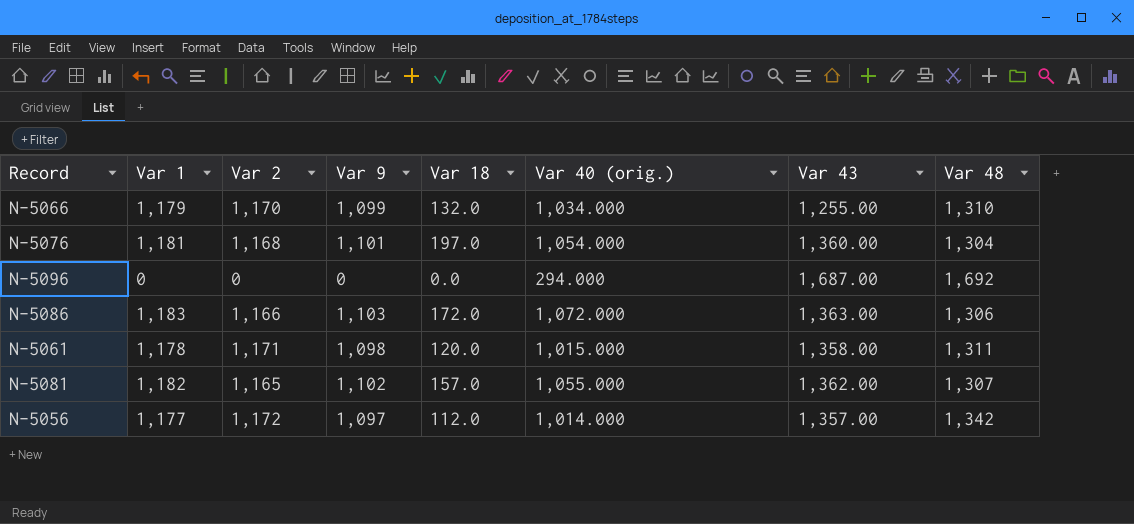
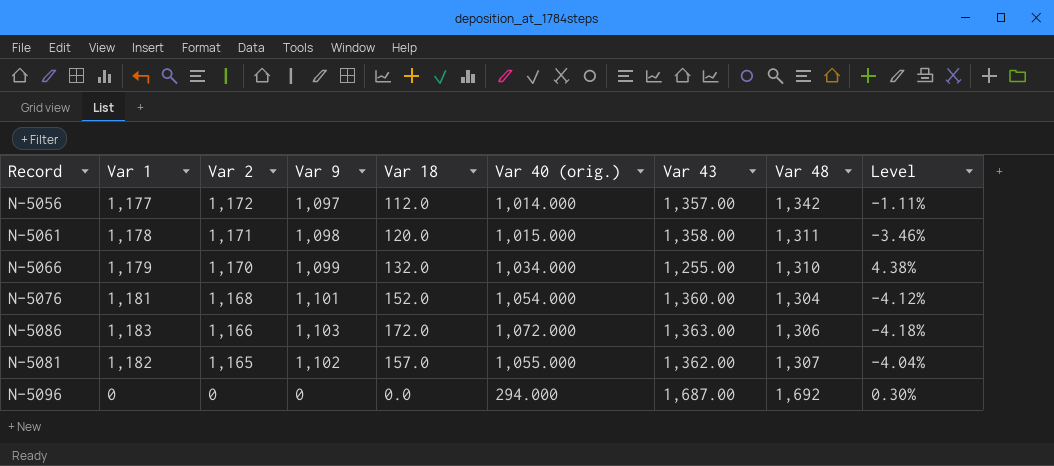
row order: none -> Var 2 descending
column Level | formula: none -> ([Var 48] - [Var 43]) / [Var 43]
N-5076 | Var 18: 197.0 -> 152.0

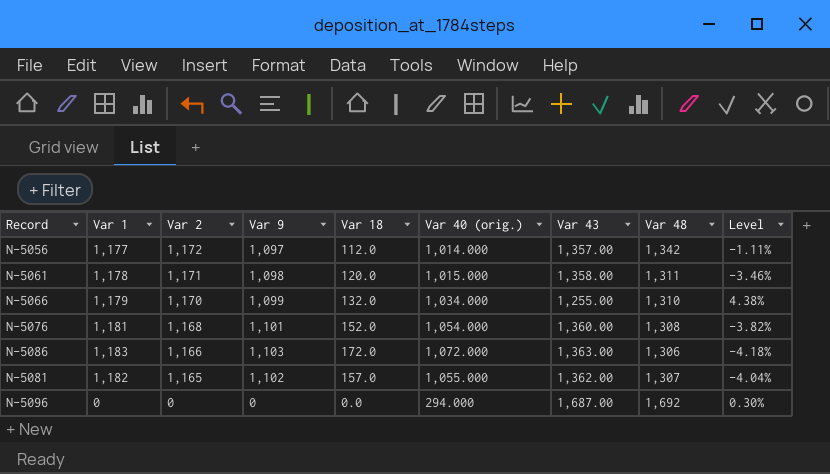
N-5076 | Var 48: 1,304 -> 1,308
N-5076 | Level: -4.12% -> -3.82%

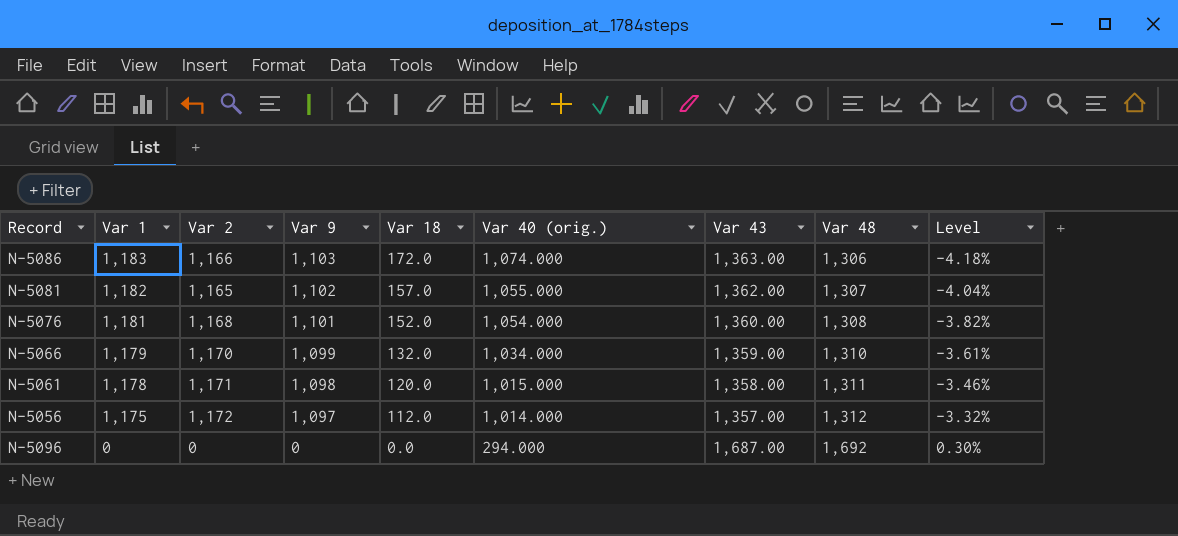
row order: Var 2 descending -> Var 1 descending
N-5086 | Var 40 (orig.): 1,072.000 -> 1,074.000
N-5066 | Var 43: 1,255.00 -> 1,359.00
N-5066 | Level: 4.38% -> -3.61%
N-5056 | Var 1: 1,177 -> 1,175
N-5056 | Var 48: 1,342 -> 1,312
N-5056 | Level: -1.11% -> -3.32%

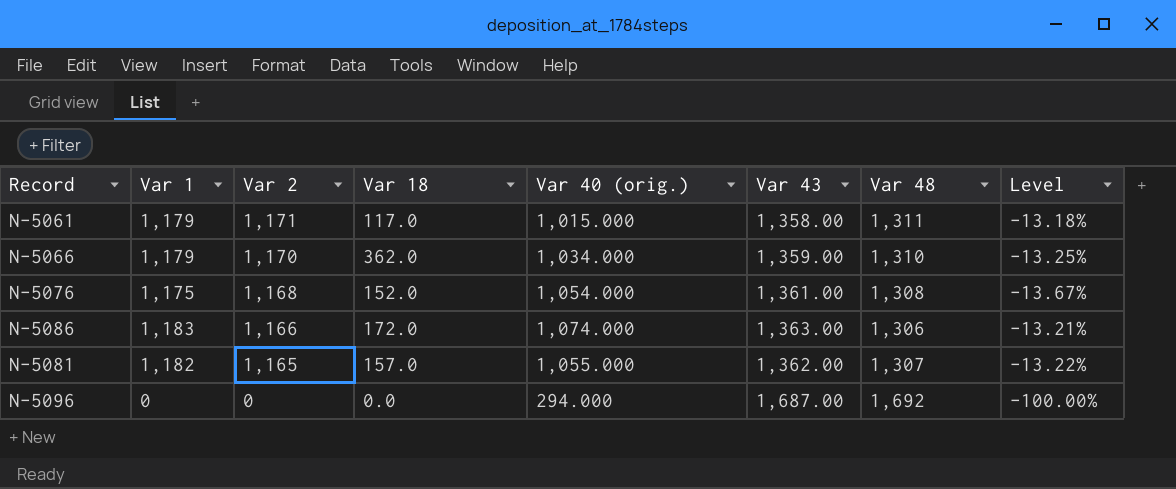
row order: Var 1 descending -> Var 2 descending
column Var 9 | position: 4 -> none
column Level | formula: ([Var 48] - [Var 43]) / [Var 43] -> ([Var 1] - [Var 43]) / [Var 43]
row N-5056: 1,175 | 1,172 | 1,097 | 112.0 | 1,014.000 | 1,357.00 | 1,312 | -3.32% -> none
N-5061 | Var 1: 1,178 -> 1,179
N-5061 | Var 18: 120.0 -> 117.0
N-5066 | Var 18: 132.0 -> 362.0
N-5076 | Var 1: 1,181 -> 1,175
N-5076 | Var 43: 1,360.00 -> 1,361.00

